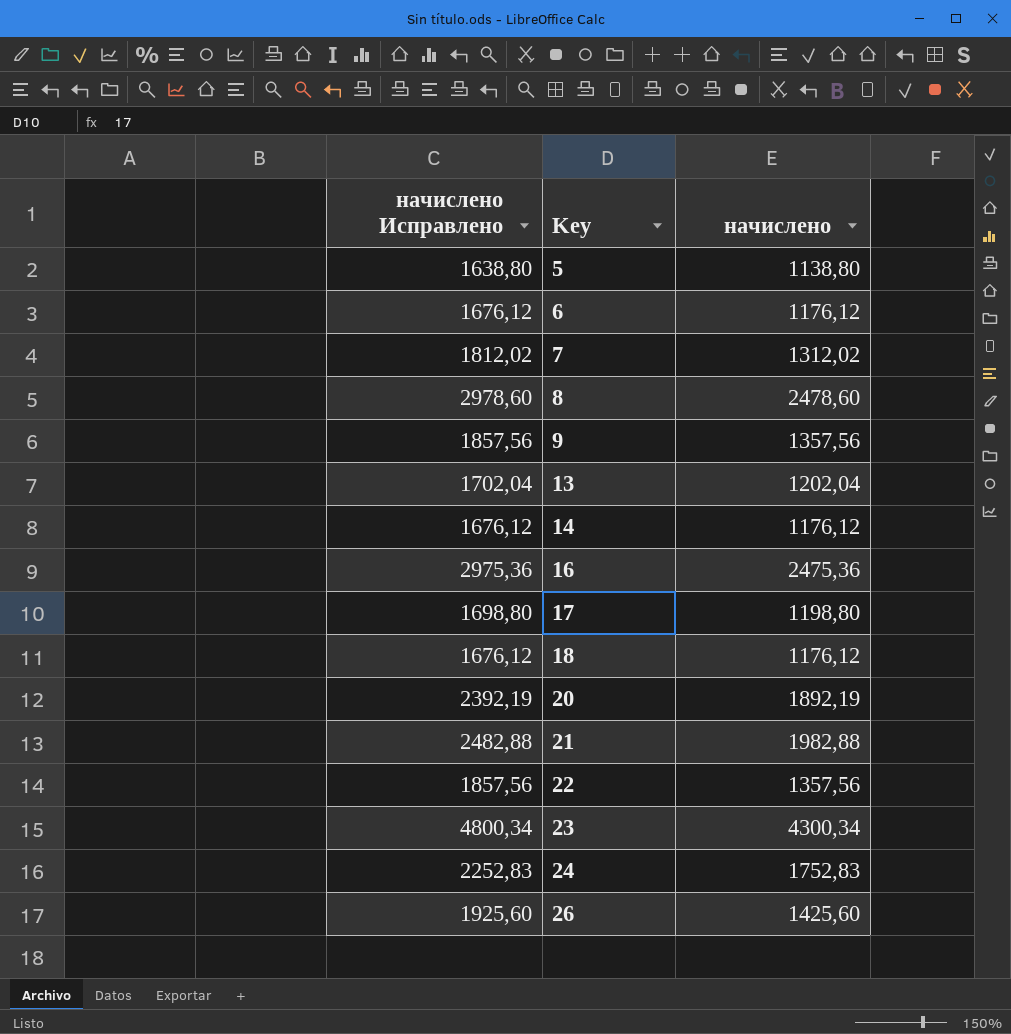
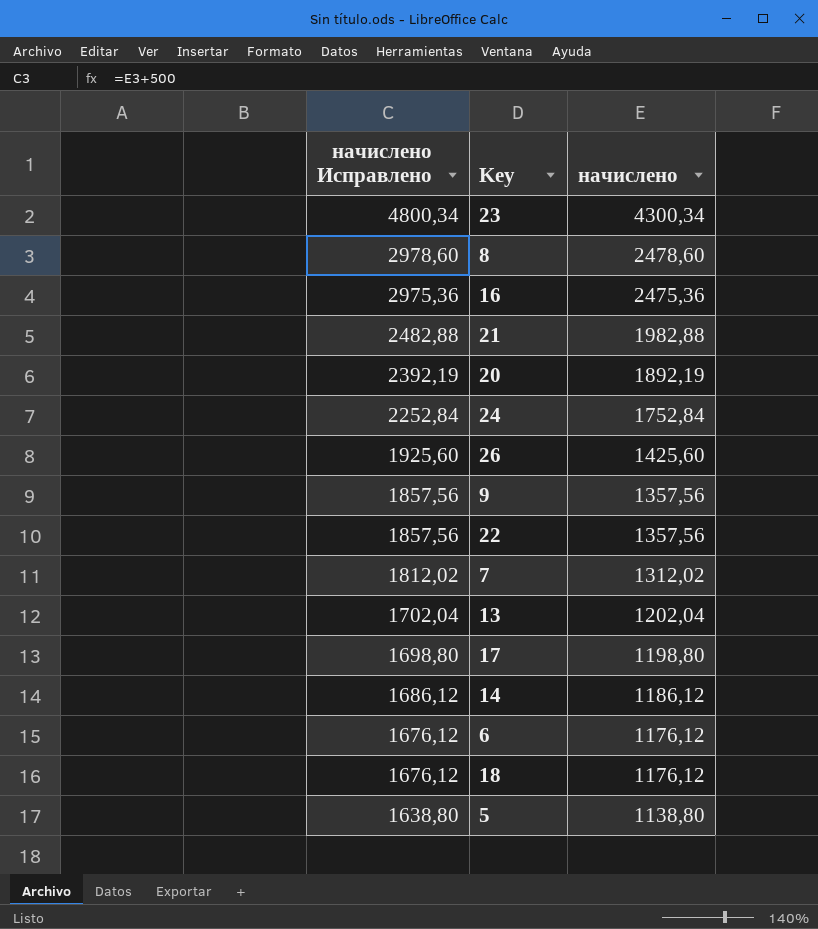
row order: Key ascending -> начислено Исправлено descending
24 | начислено Исправлено: 2252,83 -> 2252,84
24 | начислено: 1752,83 -> 1752,84
14 | начислено Исправлено: 1676,12 -> 1686,12
14 | начислено: 1176,12 -> 1186,12

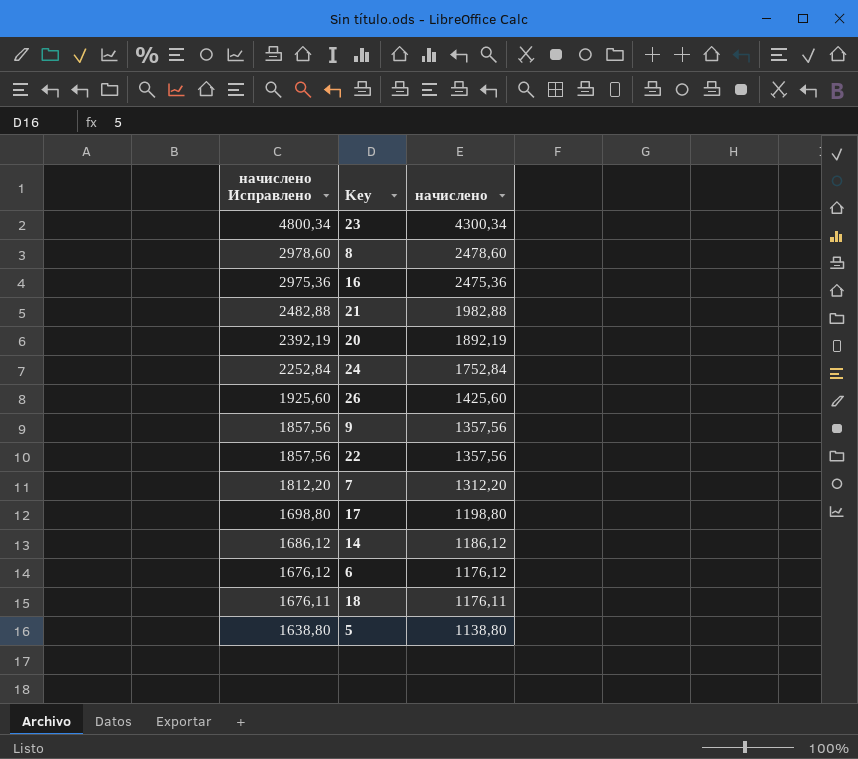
row 13: 1702,04 | 1202,04 -> none
7 | начислено Исправлено: 1812,02 -> 1812,20
7 | начислено: 1312,02 -> 1312,20
18 | начислено Исправлено: 1676,12 -> 1676,11
18 | начислено: 1176,12 -> 1176,11

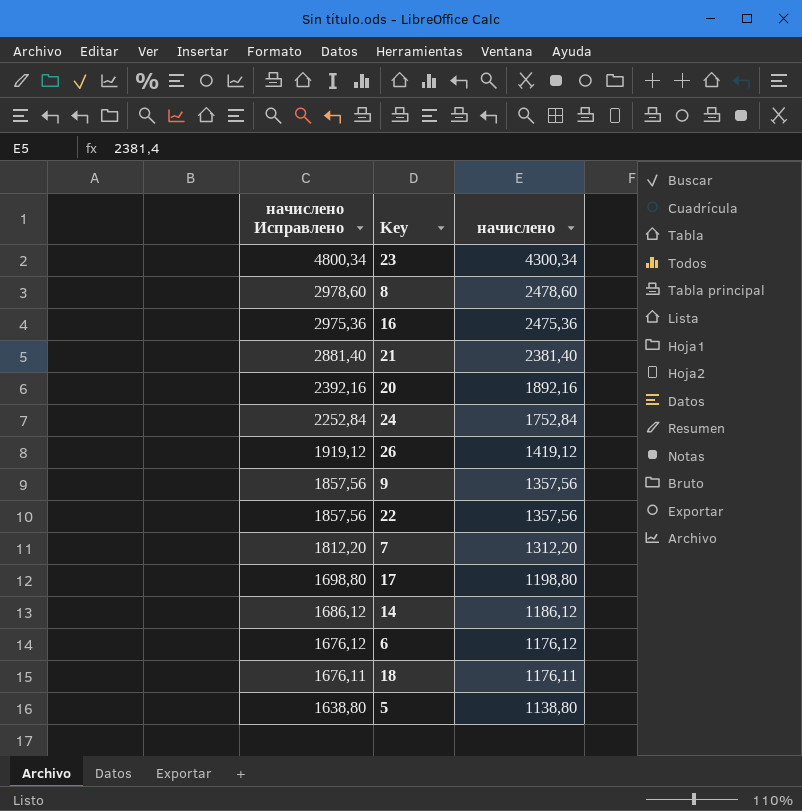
21 | начислено Исправлено: 2482,88 -> 2881,40
21 | начислено: 1982,88 -> 2381,40
20 | начислено Исправлено: 2392,19 -> 2392,16
20 | начислено: 1892,19 -> 1892,16
26 | начислено Исправлено: 1925,60 -> 1919,12
26 | начислено: 1425,60 -> 1419,12

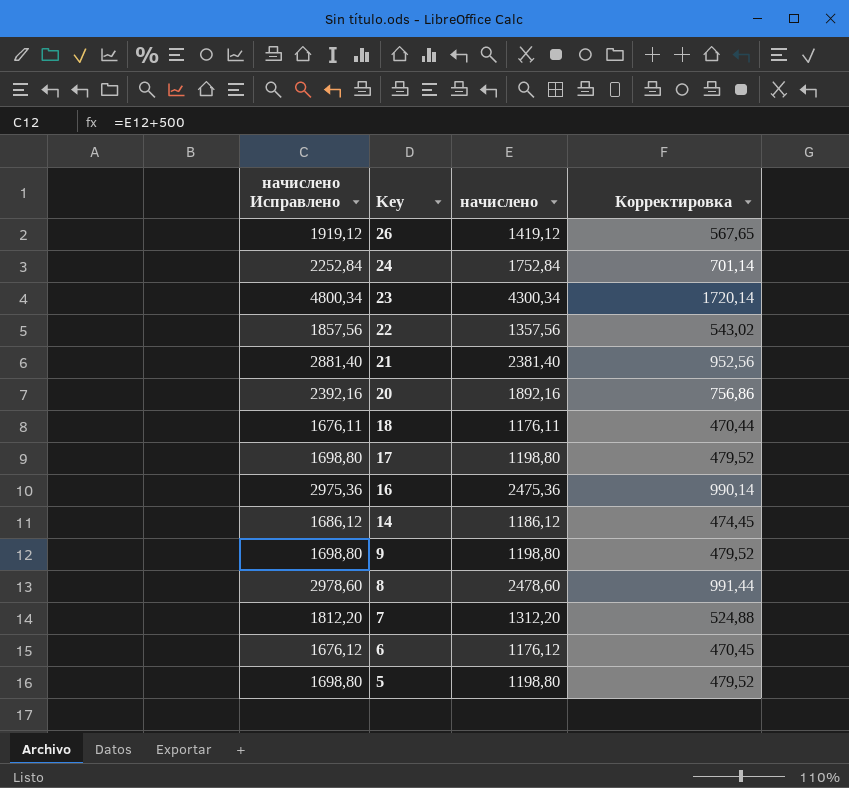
row order: начислено Исправлено descending -> Key descending
column Корректировка | formula: none -> [начислено] * 0,4
9 | начислено Исправлено: 1857,56 -> 1698,80
9 | начислено: 1357,56 -> 1198,80
5 | начислено Исправлено: 1638,80 -> 1698,80
5 | начислено: 1138,80 -> 1198,80

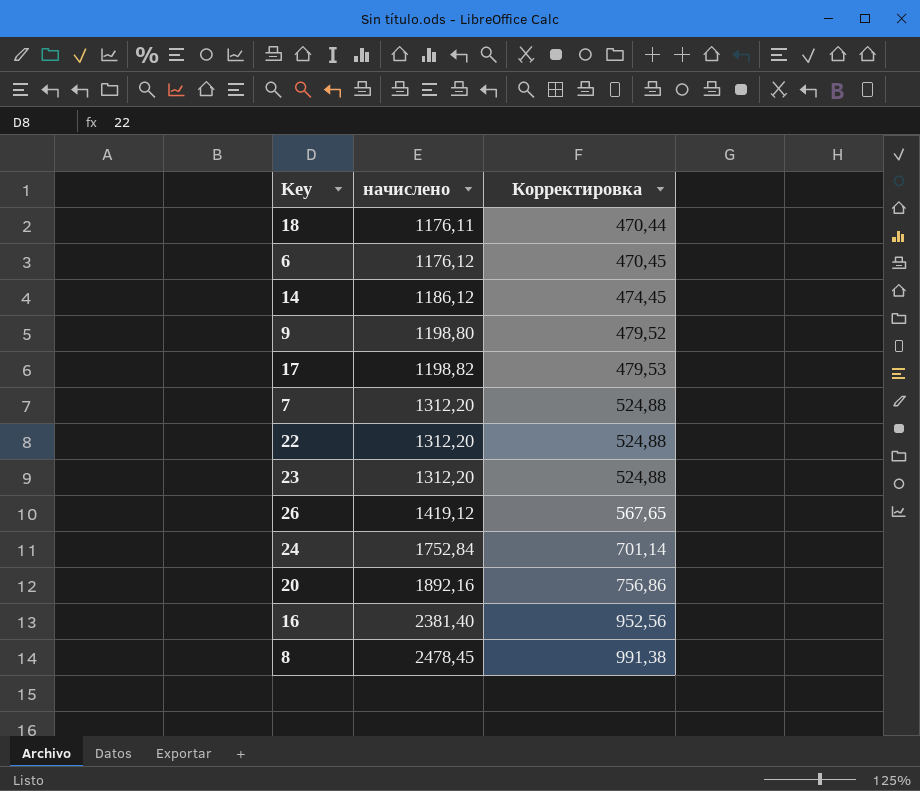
row order: Key descending -> начислено ascending
column начислено Исправлено | formula: [начислено] + 500 -> none
row 21: 2881,40 | 2381,40 | 952,56 -> none
row 5: 1698,80 | 1198,80 | 479,52 -> none
17 | начислено: 1198,80 -> 1198,82
17 | Корректировка: 479,52 -> 479,53
22 | начислено: 1357,56 -> 1312,20
22 | Корректировка: 543,02 -> 524,88
23 | начислено: 4300,34 -> 1312,20
23 | Корректировка: 1720,14 -> 524,88
16 | начислено: 2475,36 -> 2381,40
16 | Корректировка: 990,14 -> 952,56
8 | начислено: 2478,60 -> 2478,45
8 | Корректировка: 991,44 -> 991,38

